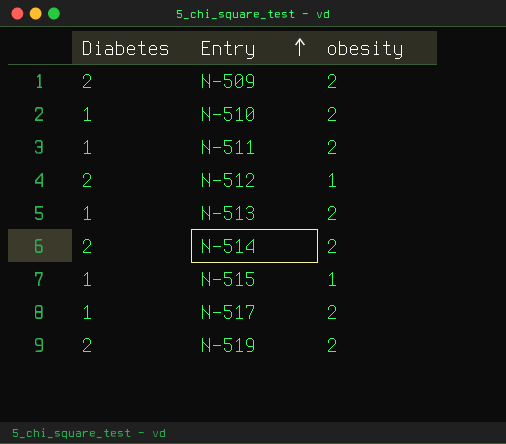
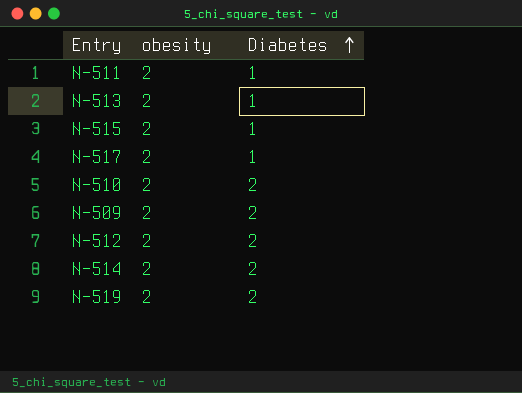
row order: Entry ascending -> Diabetes ascending
column Diabetes | position: 1 -> 3
N-515 | obesity: 1 -> 2
N-510 | Diabetes: 1 -> 2
N-512 | obesity: 1 -> 2

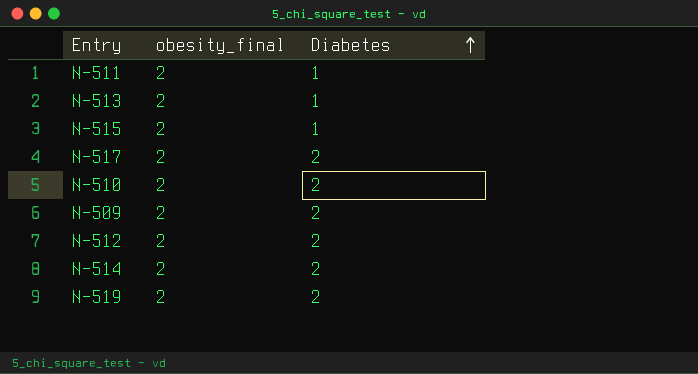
column name: obesity -> obesity_final
N-517 | Diabetes: 1 -> 2

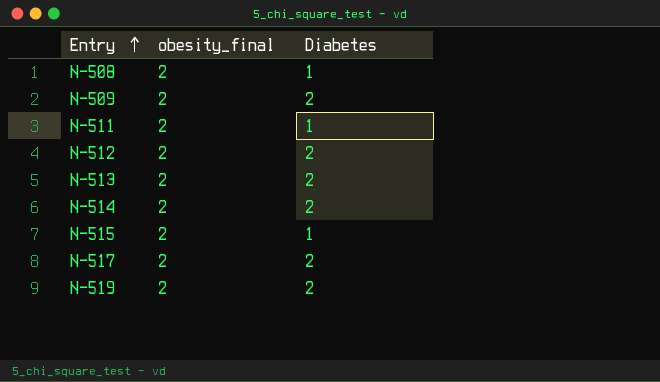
row order: Diabetes ascending -> Entry ascending
row N-510: 2 | 2 -> none
row N-508: none -> 2 | 1
N-513 | Diabetes: 1 -> 2

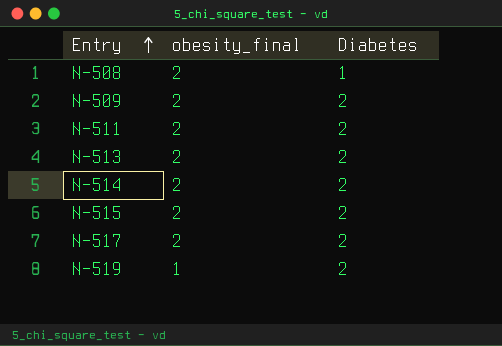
row N-512: 2 | 2 -> none
N-511 | Diabetes: 1 -> 2
N-515 | Diabetes: 1 -> 2
N-519 | obesity_final: 2 -> 1

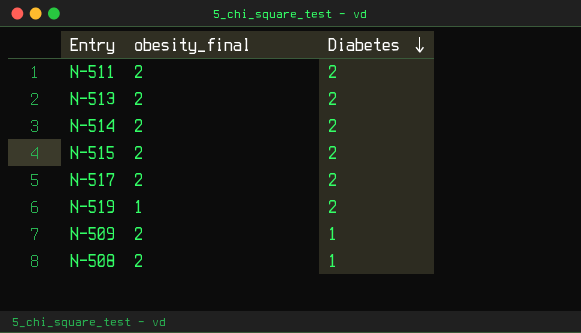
row order: Entry ascending -> Diabetes descending
N-509 | Diabetes: 2 -> 1

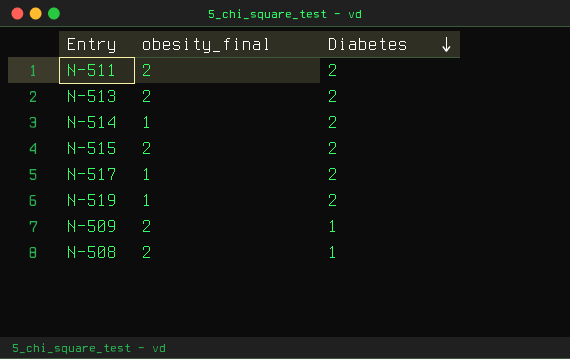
N-514 | obesity_final: 2 -> 1
N-517 | obesity_final: 2 -> 1

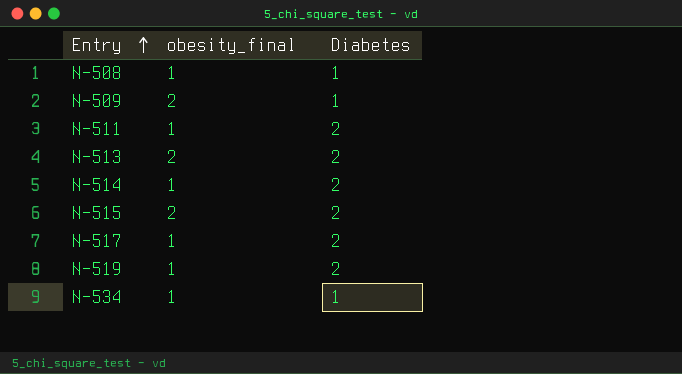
row order: Diabetes descending -> Entry ascending
N-508 | obesity_final: 2 -> 1
N-511 | obesity_final: 2 -> 1
row N-534: none -> 1 | 1

